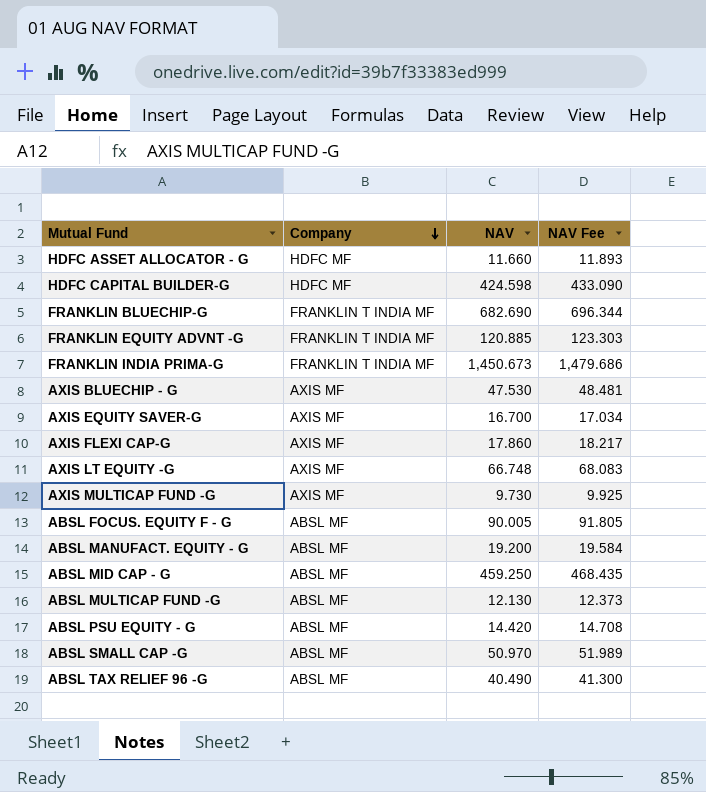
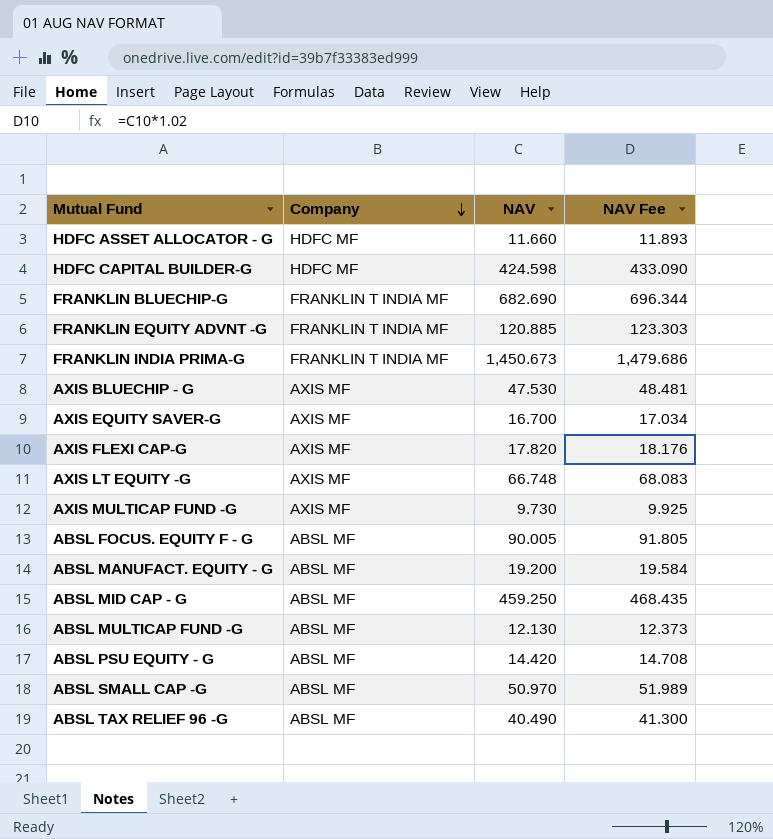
AXIS FLEXI CAP-G | NAV: 17.860 -> 17.820
AXIS FLEXI CAP-G | NAV Fee: 18.217 -> 18.176

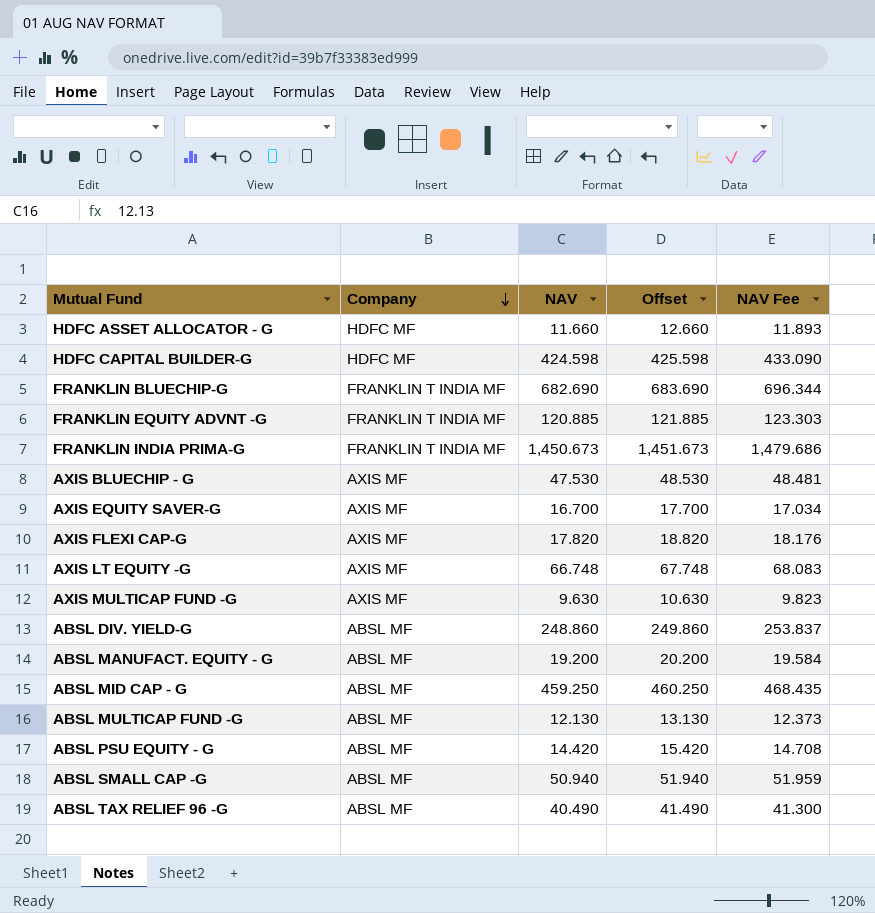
column Offset | formula: none -> [NAV] + 1
row ABSL FOCUS. EQUITY F - G: ABSL MF | 90.005 | 91.805 -> none
AXIS MULTICAP FUND -G | NAV: 9.730 -> 9.630
AXIS MULTICAP FUND -G | NAV Fee: 9.925 -> 9.823
row ABSL DIV. YIELD-G: none -> ABSL MF | 248.860 | 249.860 | 253.837
ABSL SMALL CAP -G | NAV: 50.970 -> 50.940
ABSL SMALL CAP -G | NAV Fee: 51.989 -> 51.959

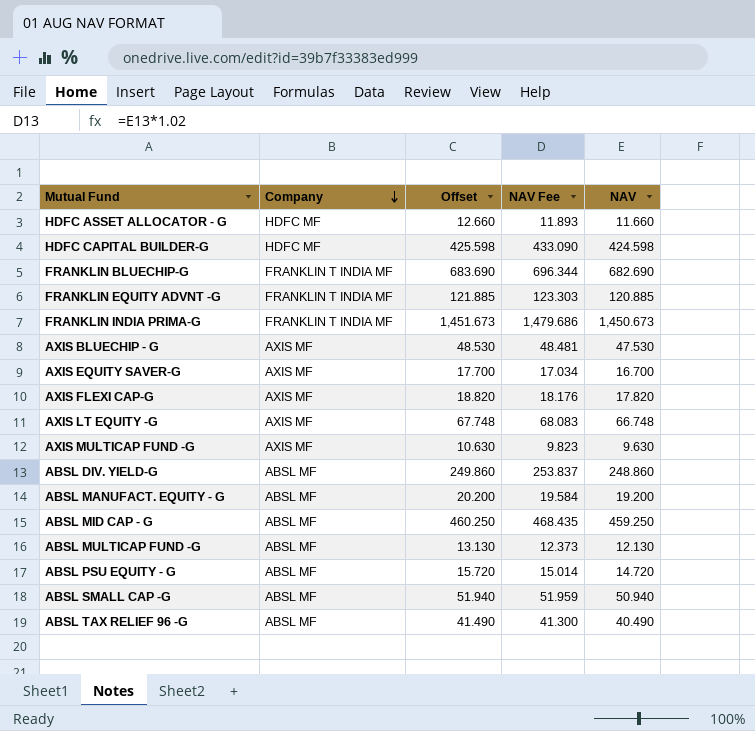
column NAV | position: 3 -> 5
ABSL PSU EQUITY - G | Offset: 15.420 -> 15.720
ABSL PSU EQUITY - G | NAV Fee: 14.708 -> 15.014
ABSL PSU EQUITY - G | NAV: 14.420 -> 14.720

